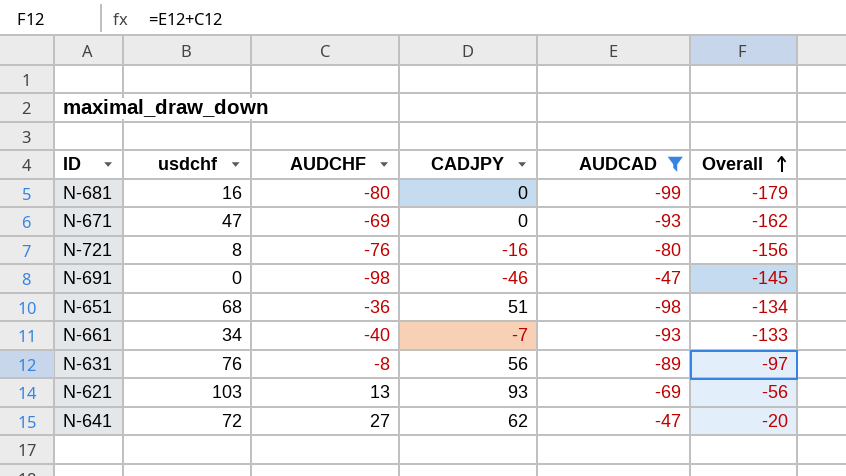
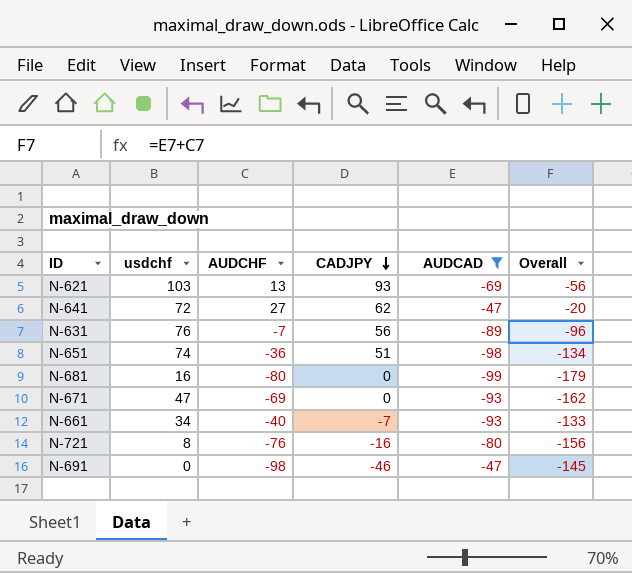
row order: Overall ascending -> CADJPY descending
N-631 | AUDCHF: -8 -> -7
N-631 | Overall: -97 -> -96
N-651 | usdchf: 68 -> 74

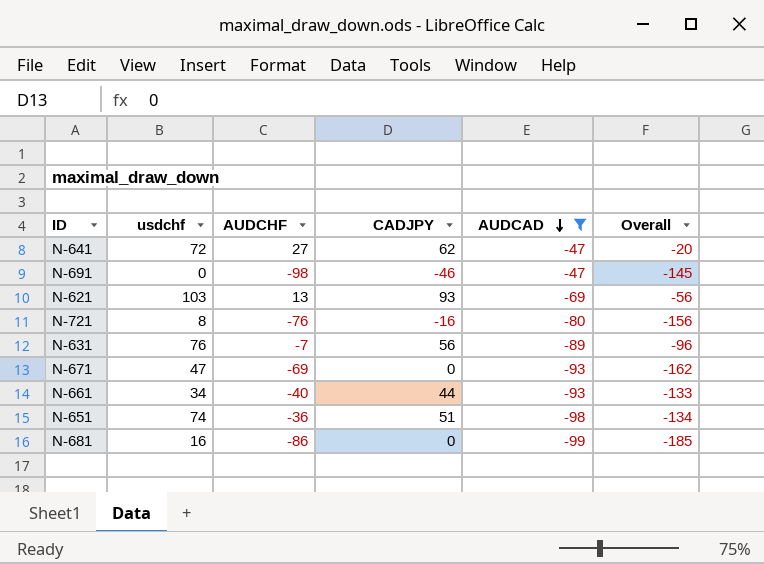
row order: CADJPY descending -> AUDCAD descending
N-661 | CADJPY: -7 -> 44
N-681 | AUDCHF: -80 -> -86
N-681 | Overall: -179 -> -185

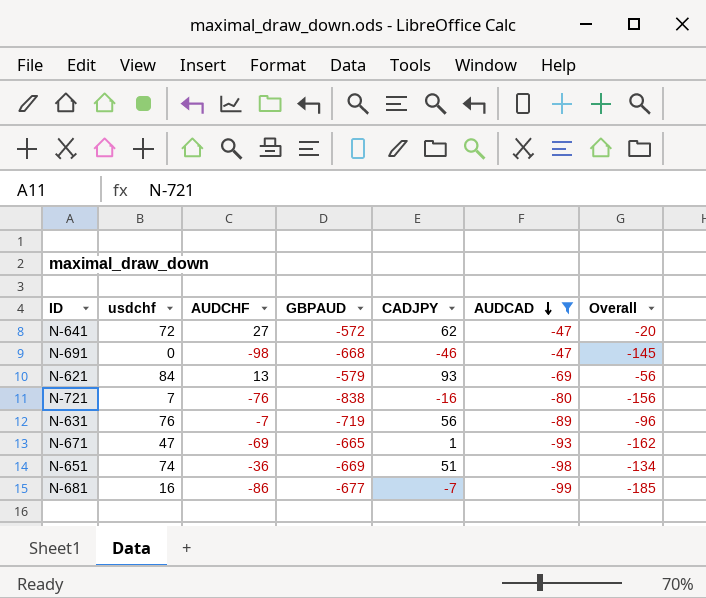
column GBPAUD | position: none -> 4
row N-661: 34 | -40 | 44 | -93 | -133 -> none
N-621 | usdchf: 103 -> 84
N-721 | usdchf: 8 -> 7
N-671 | CADJPY: 0 -> 1
N-681 | CADJPY: 0 -> -7

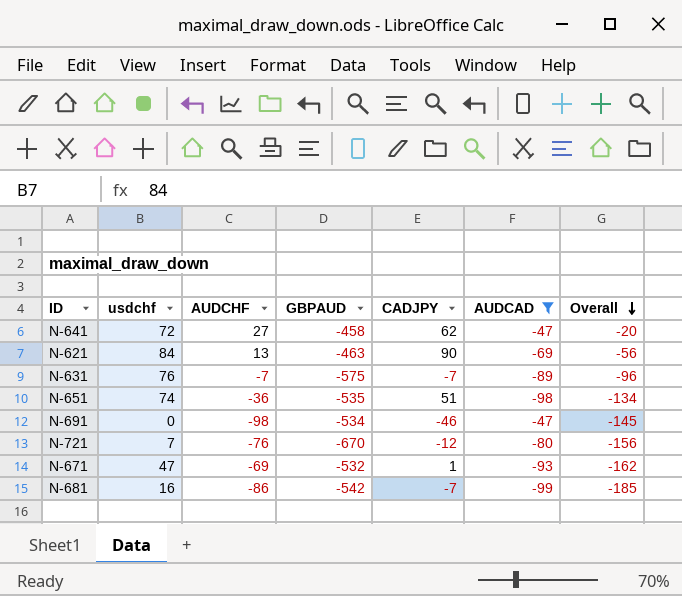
row order: AUDCAD descending -> Overall descending
N-641 | GBPAUD: -572 -> -458
N-621 | GBPAUD: -579 -> -463
N-621 | CADJPY: 93 -> 90
N-631 | GBPAUD: -719 -> -575
N-631 | CADJPY: 56 -> -7
N-651 | GBPAUD: -669 -> -535
N-691 | GBPAUD: -668 -> -534
N-721 | GBPAUD: -838 -> -670
N-721 | CADJPY: -16 -> -12
N-671 | GBPAUD: -665 -> -532
N-681 | GBPAUD: -677 -> -542

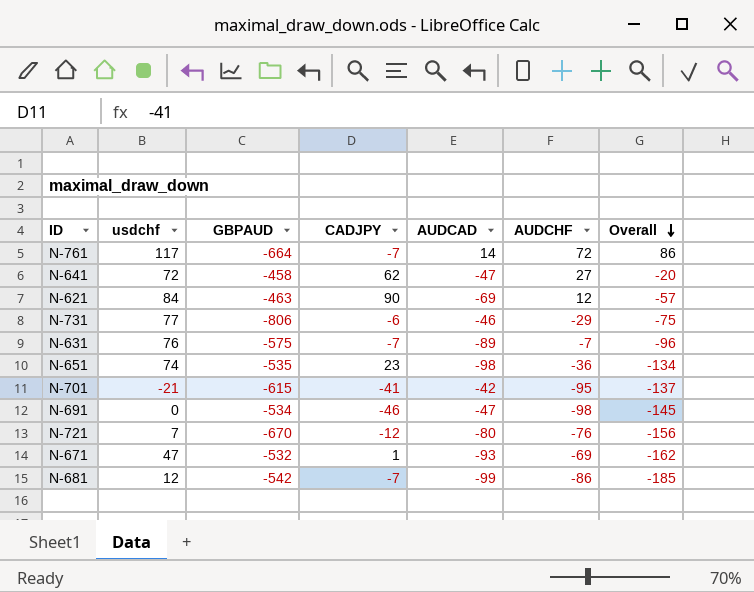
filter: AUDCAD <= -47 -> none
column AUDCHF | position: 3 -> 6
N-621 | AUDCHF: 13 -> 12
N-621 | Overall: -56 -> -57
N-651 | CADJPY: 51 -> 23
N-681 | usdchf: 16 -> 12

